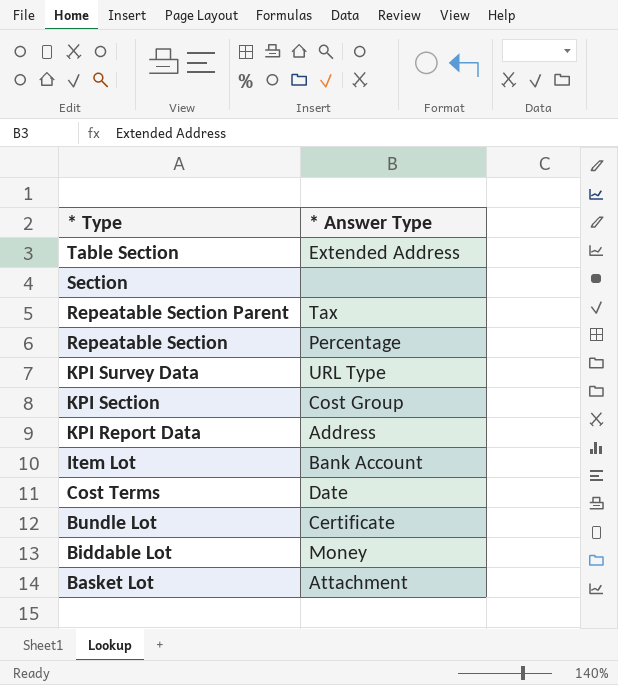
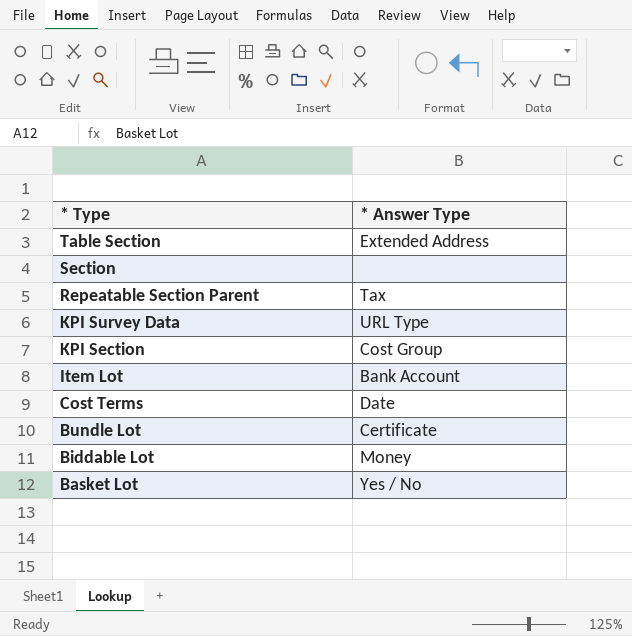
row Repeatable Section: Percentage -> none
row KPI Report Data: Address -> none
Basket Lot | * Answer Type: Attachment -> Yes / No

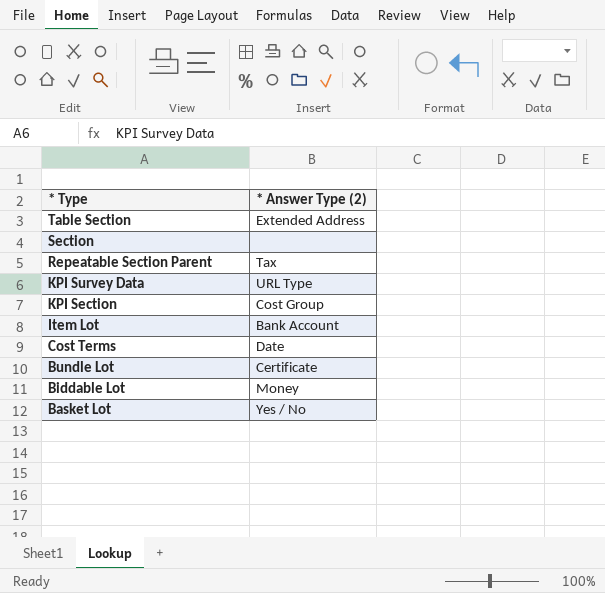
column name: * Answer Type -> * Answer Type (2)

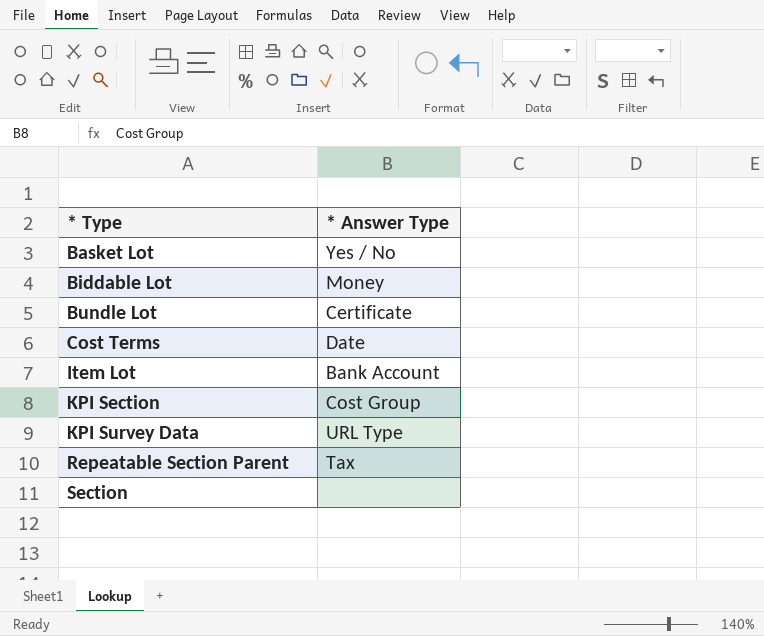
row order: * Type descending -> * Type ascending
column name: * Answer Type (2) -> * Answer Type
row Table Section: Extended Address -> none

